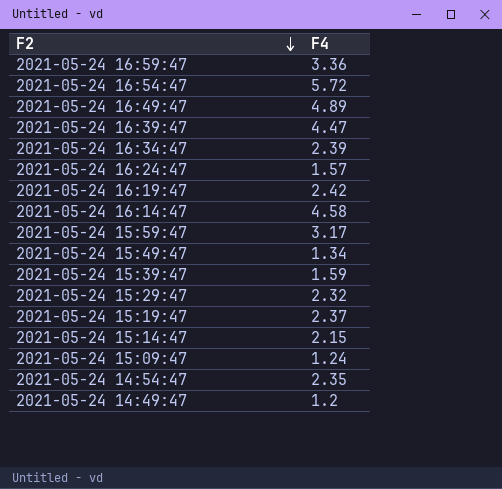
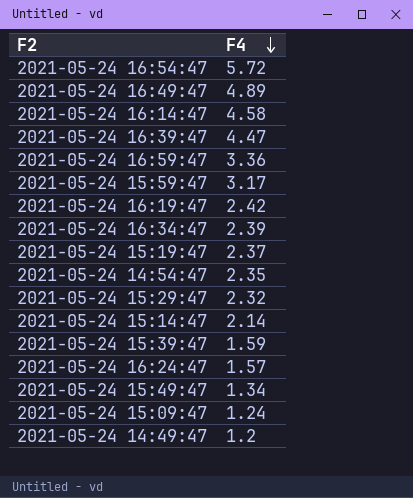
row order: F2 descending -> F4 descending
2021-05-24 15:14:47 | F4: 2.15 -> 2.14

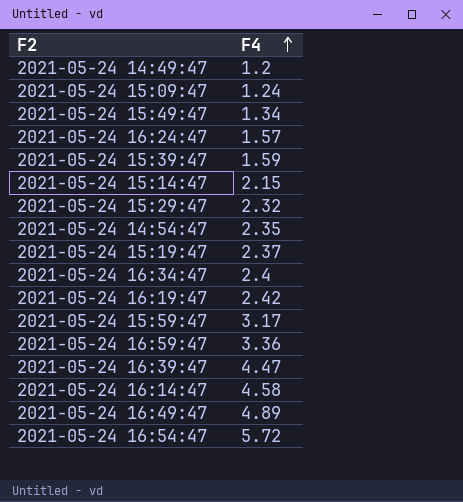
row order: F4 descending -> F4 ascending
2021-05-24 15:14:47 | F4: 2.14 -> 2.15
2021-05-24 16:34:47 | F4: 2.39 -> 2.4

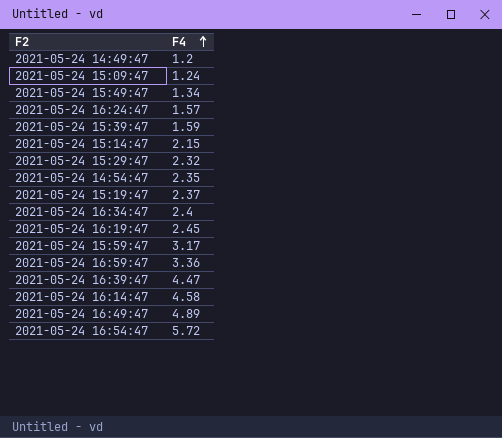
2021-05-24 16:19:47 | F4: 2.42 -> 2.45

